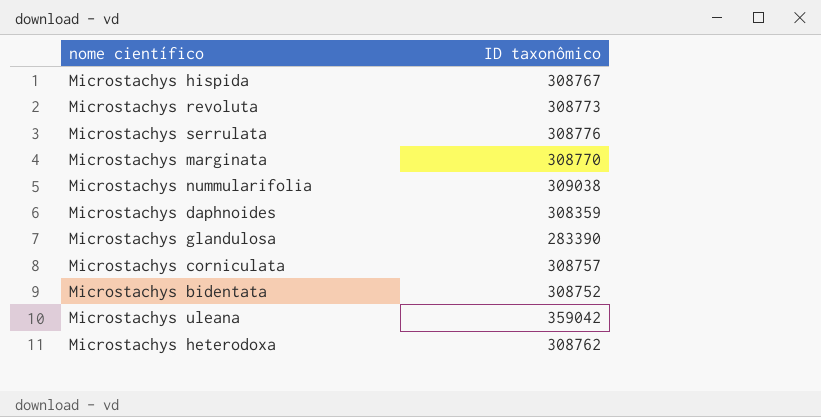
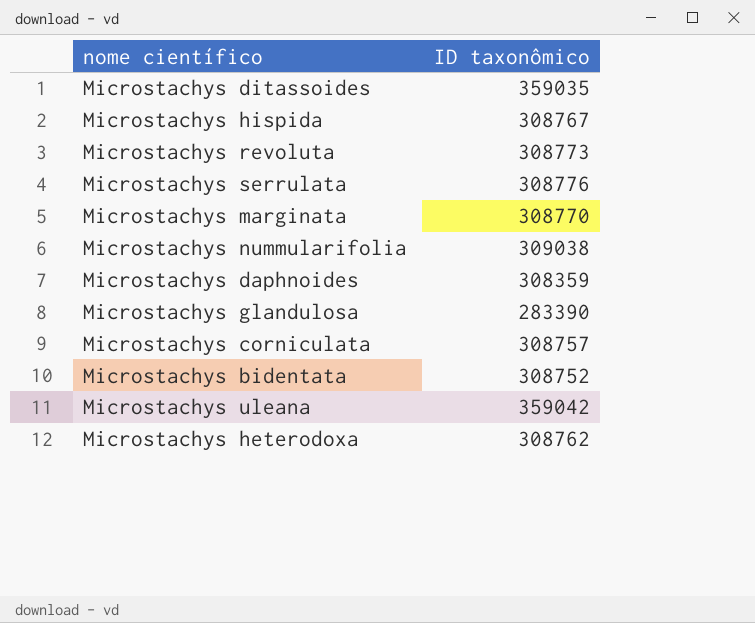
row Microstachys ditassoides: none -> 359035

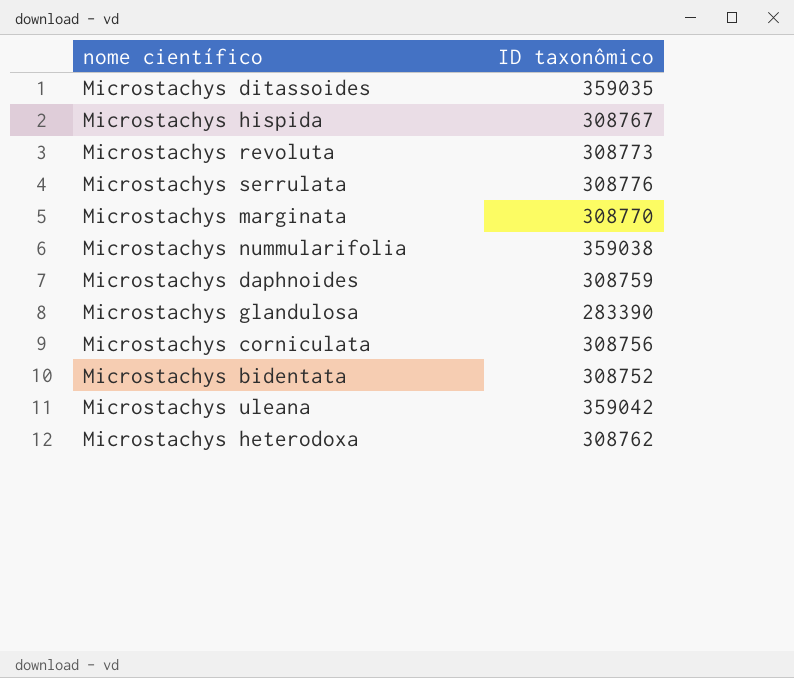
Microstachys nummularifolia | ID taxonômico: 309038 -> 359038
Microstachys daphnoides | ID taxonômico: 308359 -> 308759
Microstachys corniculata | ID taxonômico: 308757 -> 308756

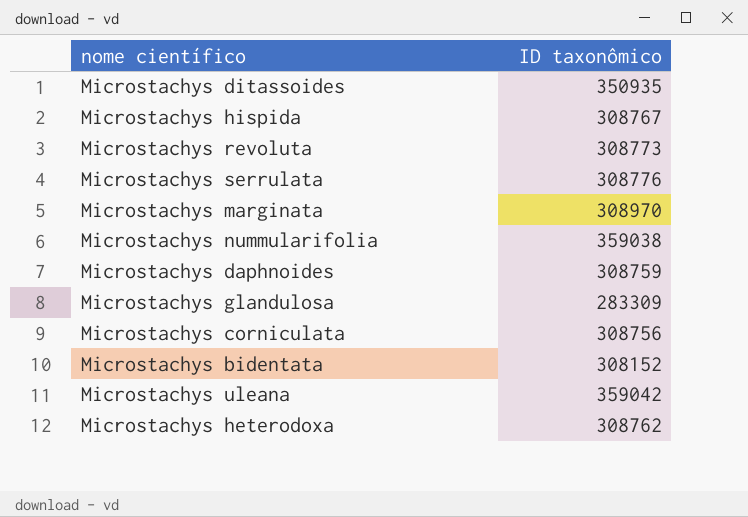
Microstachys ditassoides | ID taxonômico: 359035 -> 350935
Microstachys marginata | ID taxonômico: 308770 -> 308970
Microstachys glandulosa | ID taxonômico: 283390 -> 283309
Microstachys bidentata | ID taxonômico: 308752 -> 308152

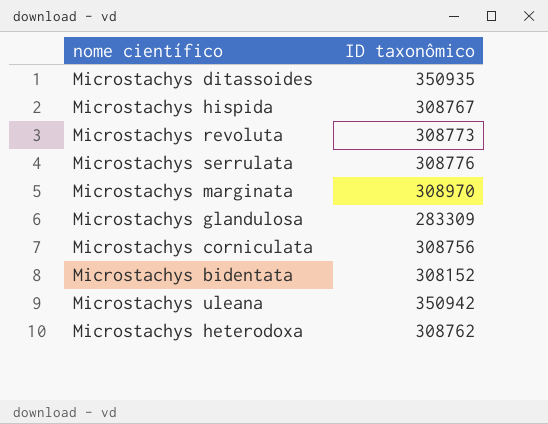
row Microstachys nummularifolia: 359038 -> none
row Microstachys daphnoides: 308759 -> none
Microstachys uleana | ID taxonômico: 359042 -> 350942

